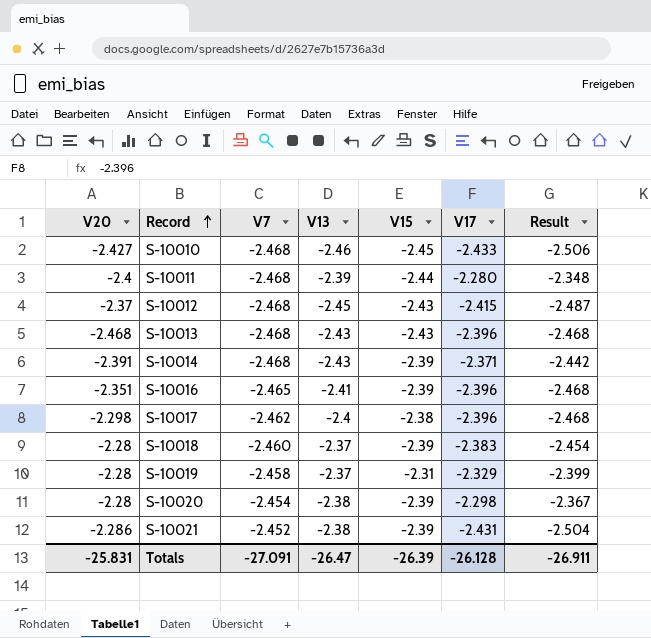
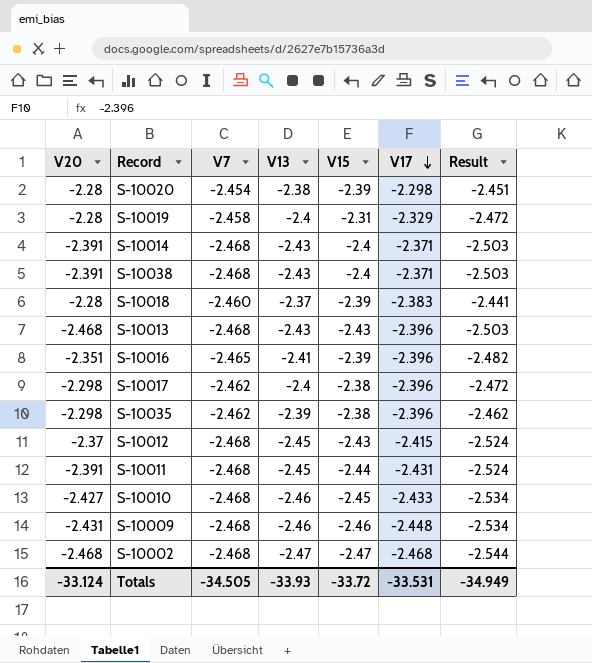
row order: Record ascending -> V17 descending
column Result | formula: [V17] * 1.03 -> [V13] * 1.03
row S-10021: -2.286 | -2.452 | -2.38 | -2.39 | -2.431 | -2.504 -> none
S-10019 | V13: -2.37 -> -2.4
S-10014 | V15: -2.39 -> -2.4
row S-10038: none -> -2.391 | -2.468 | -2.43 | -2.4 | -2.371 | -2.503
row S-10035: none -> -2.298 | -2.462 | -2.39 | -2.38 | -2.396 | -2.462
S-10011 | V20: -2.4 -> -2.391
S-10011 | V13: -2.39 -> -2.45
S-10011 | V17: -2.280 -> -2.431
row S-10009: none -> -2.431 | -2.468 | -2.46 | -2.46 | -2.448 | -2.534
row S-10002: none -> -2.468 | -2.468 | -2.47 | -2.47 | -2.468 | -2.544
Totals | V20: -25.831 -> -33.124
Totals | V7: -27.091 -> -34.505
Totals | V13: -26.47 -> -33.93
Totals | V15: -26.39 -> -33.72
Totals | V17: -26.128 -> -33.531
Totals | Result: -26.911 -> -34.949

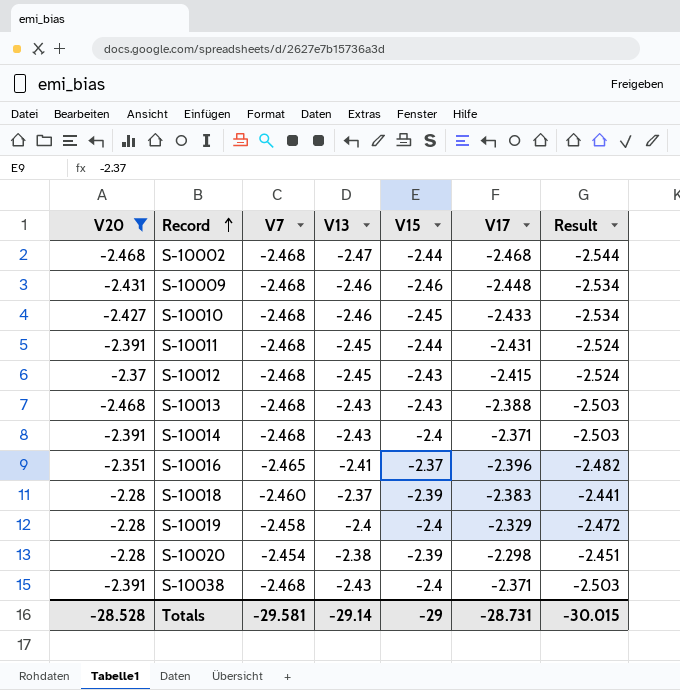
filter: none -> V20 != -2.298
row order: V17 descending -> Record ascending
S-10002 | V15: -2.47 -> -2.44
S-10013 | V17: -2.396 -> -2.388
S-10016 | V15: -2.39 -> -2.37
S-10019 | V15: -2.31 -> -2.4
Totals | V20: -33.124 -> -28.528
Totals | V7: -34.505 -> -29.581
Totals | V13: -33.93 -> -29.14
Totals | V15: -33.72 -> -29
Totals | V17: -33.531 -> -28.731
Totals | Result: -34.949 -> -30.015

